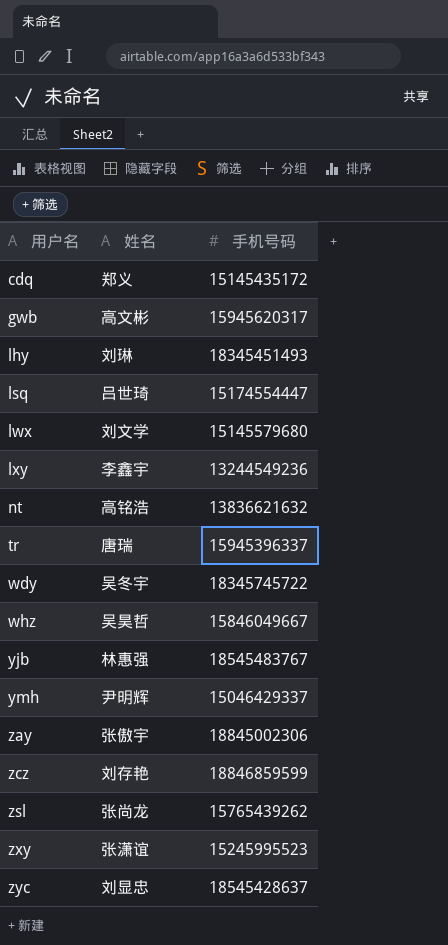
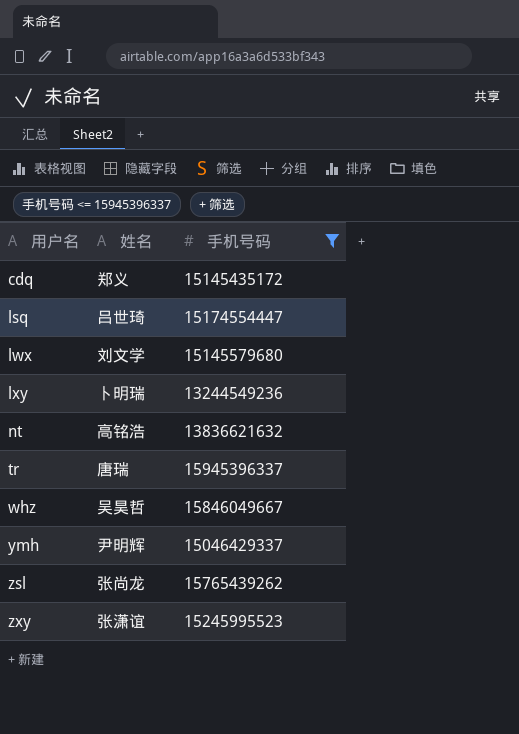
filter: none -> 手机号码 <= 15945396337
lxy | 姓名: 李鑫宇 -> 卜明瑞

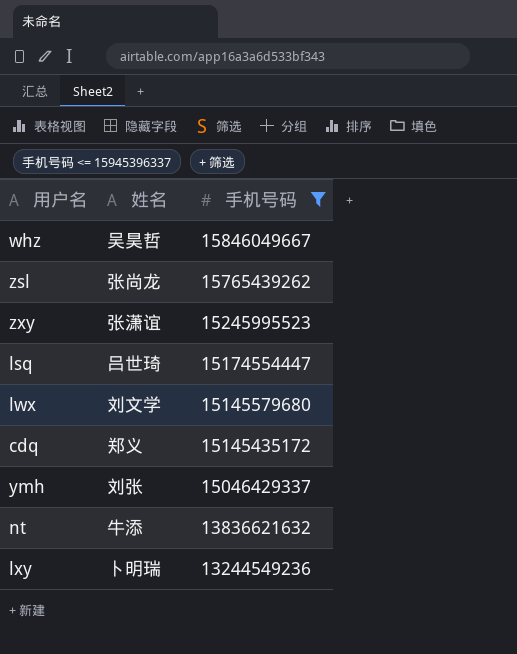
row order: 用户名 ascending -> 手机号码 descending
row tr: 唐瑞 | 15945396337 -> none
ymh | 姓名: 尹明辉 -> 刘张
nt | 姓名: 高铭浩 -> 牛添

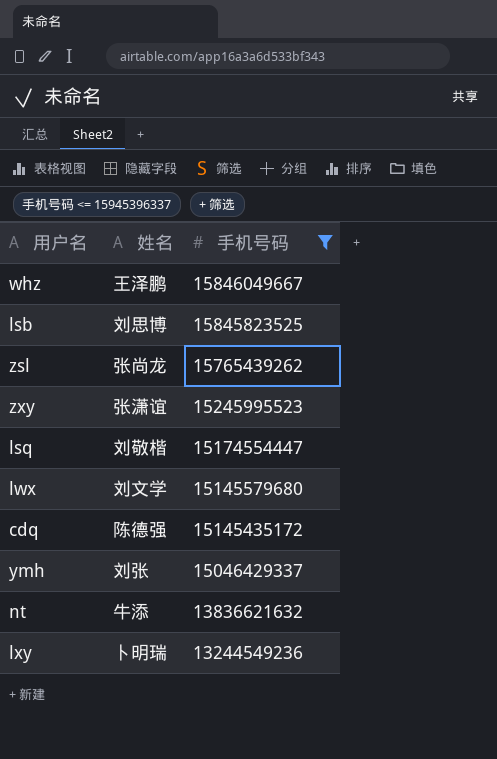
whz | 姓名: 吴昊哲 -> 王泽鹏
row lsb: none -> 刘思博 | 15845823525
lsq | 姓名: 吕世琦 -> 刘敬楷
cdq | 姓名: 郑义 -> 陈德强

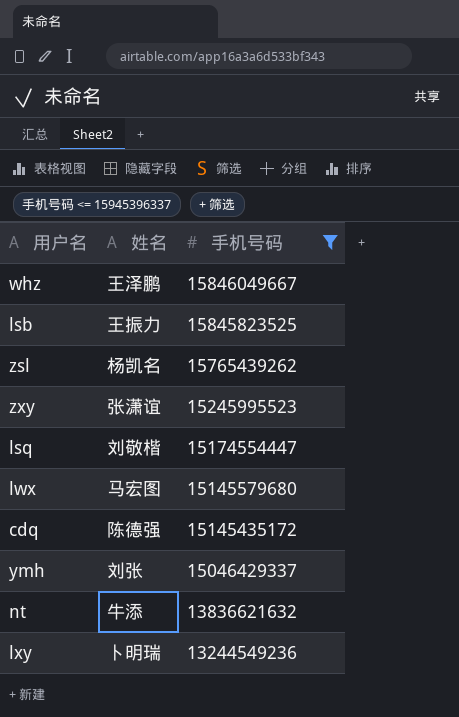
lsb | 姓名: 刘思博 -> 王振力
zsl | 姓名: 张尚龙 -> 杨凯名
lwx | 姓名: 刘文学 -> 马宏图

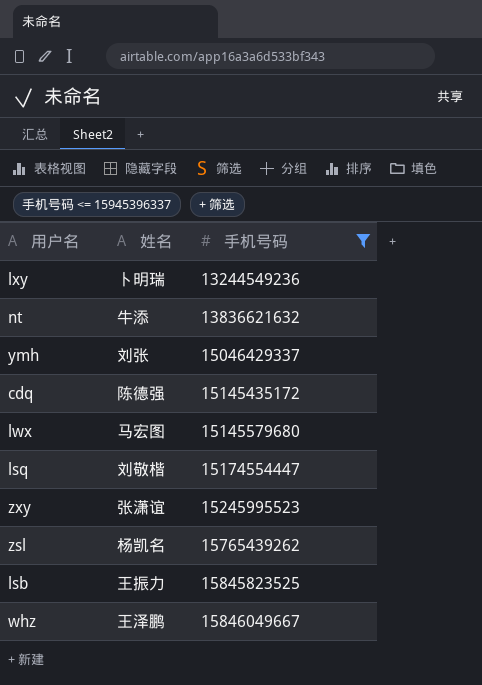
row order: 手机号码 descending -> 手机号码 ascending

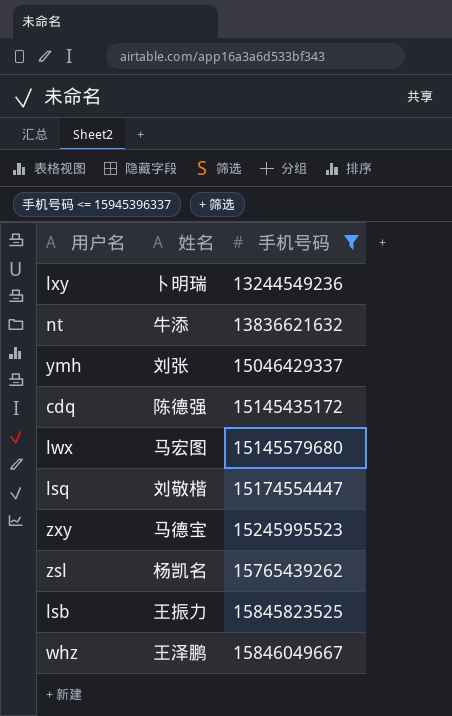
zxy | 姓名: 张潇谊 -> 马德宝

